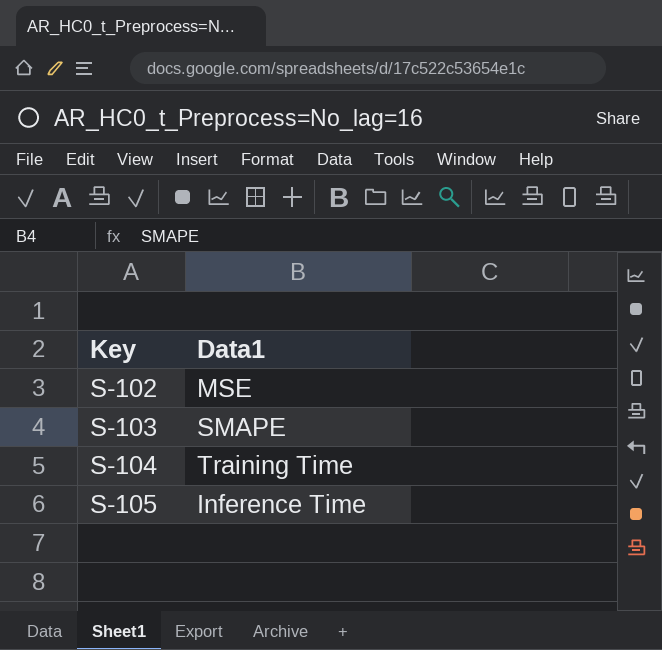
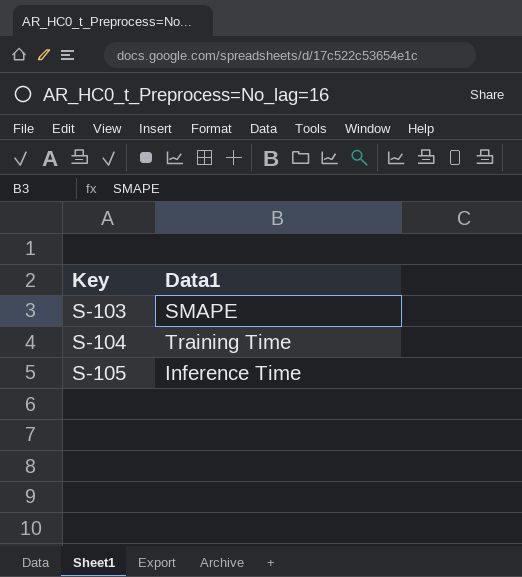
row S-102: MSE -> none

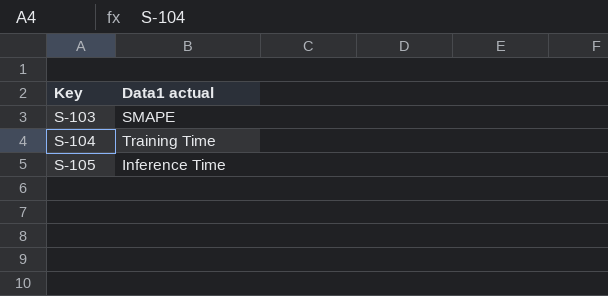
column name: Data1 -> Data1 actual

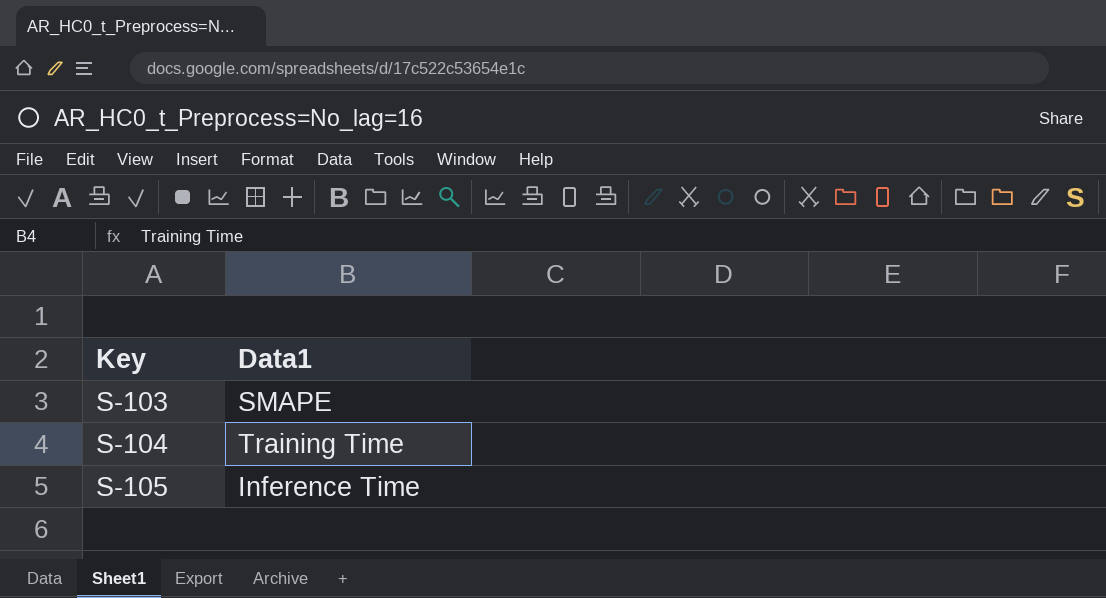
column name: Data1 actual -> Data1

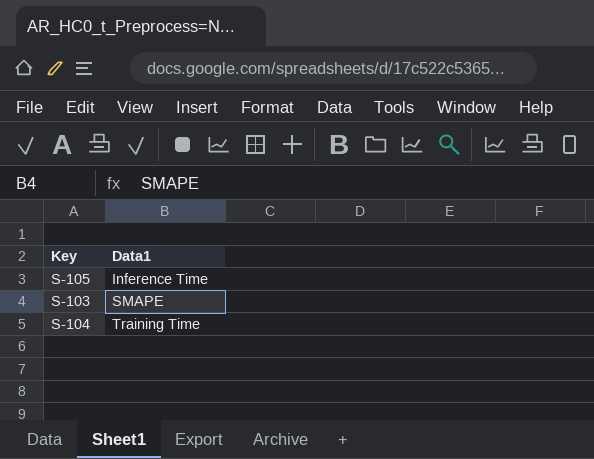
row order: Key ascending -> Data1 ascending

